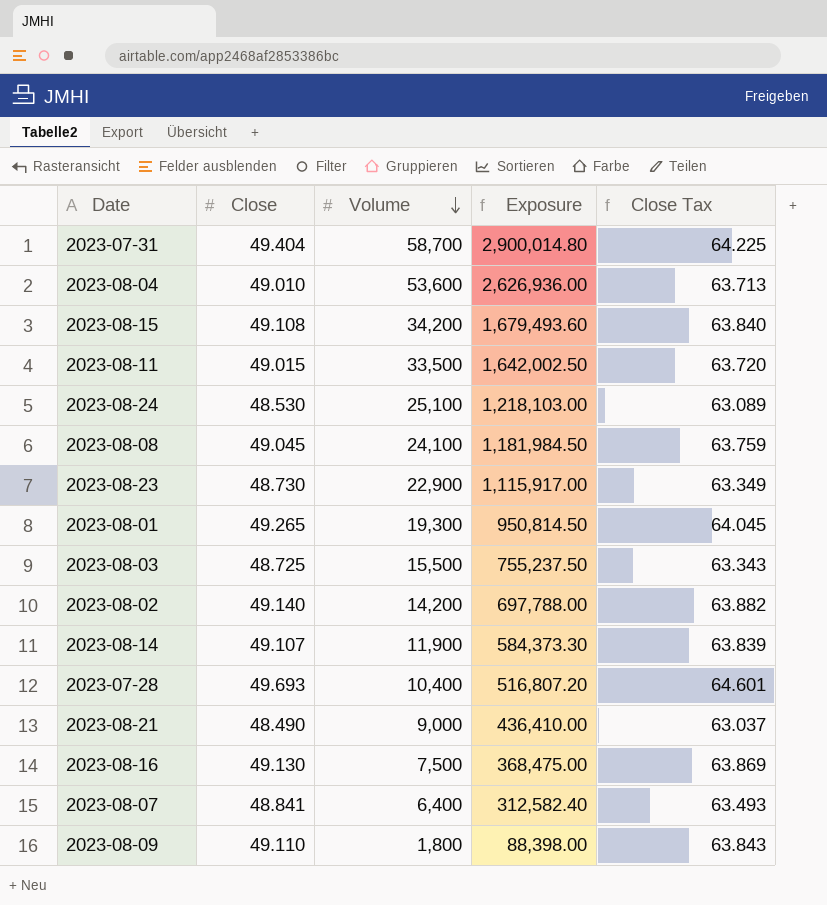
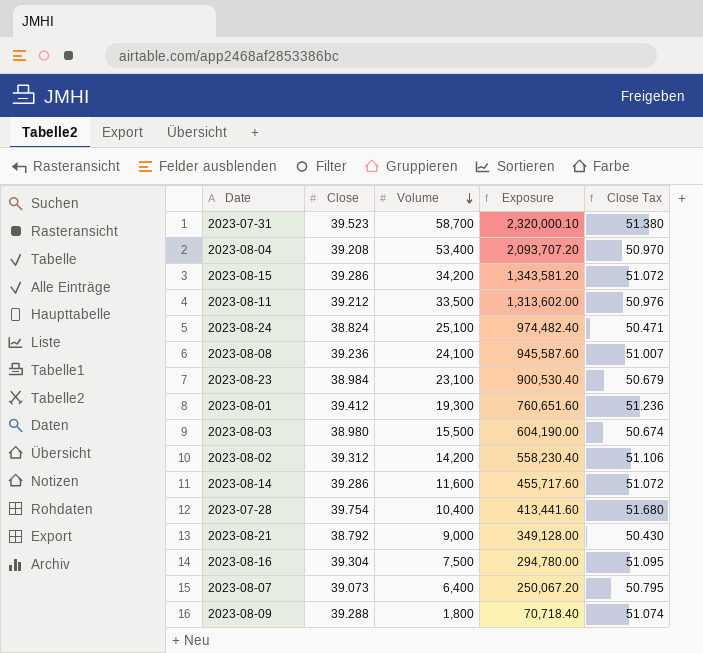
2023-07-31 | Close: 49.404 -> 39.523
2023-07-31 | Exposure: 2,900,014.80 -> 2,320,000.10
2023-07-31 | Close Tax: 64.225 -> 51.380
2023-08-04 | Close: 49.010 -> 39.208
2023-08-04 | Volume: 53,600 -> 53,400
2023-08-04 | Exposure: 2,626,936.00 -> 2,093,707.20
2023-08-04 | Close Tax: 63.713 -> 50.970
2023-08-15 | Close: 49.108 -> 39.286
2023-08-15 | Exposure: 1,679,493.60 -> 1,343,581.20
2023-08-15 | Close Tax: 63.840 -> 51.072
2023-08-11 | Close: 49.015 -> 39.212
2023-08-11 | Exposure: 1,642,002.50 -> 1,313,602.00
2023-08-11 | Close Tax: 63.720 -> 50.976
2023-08-24 | Close: 48.530 -> 38.824
2023-08-24 | Exposure: 1,218,103.00 -> 974,482.40
2023-08-24 | Close Tax: 63.089 -> 50.471
2023-08-08 | Close: 49.045 -> 39.236
2023-08-08 | Exposure: 1,181,984.50 -> 945,587.60
2023-08-08 | Close Tax: 63.759 -> 51.007
2023-08-23 | Close: 48.730 -> 38.984
2023-08-23 | Volume: 22,900 -> 23,100
2023-08-23 | Exposure: 1,115,917.00 -> 900,530.40
2023-08-23 | Close Tax: 63.349 -> 50.679
2023-08-01 | Close: 49.265 -> 39.412
2023-08-01 | Exposure: 950,814.50 -> 760,651.60
2023-08-01 | Close Tax: 64.045 -> 51.236
2023-08-03 | Close: 48.725 -> 38.980
2023-08-03 | Exposure: 755,237.50 -> 604,190.00
2023-08-03 | Close Tax: 63.343 -> 50.674
2023-08-02 | Close: 49.140 -> 39.312
2023-08-02 | Exposure: 697,788.00 -> 558,230.40
2023-08-02 | Close Tax: 63.882 -> 51.106
2023-08-14 | Close: 49.107 -> 39.286
2023-08-14 | Volume: 11,900 -> 11,600
2023-08-14 | Exposure: 584,373.30 -> 455,717.60
2023-08-14 | Close Tax: 63.839 -> 51.072
2023-07-28 | Close: 49.693 -> 39.754
2023-07-28 | Exposure: 516,807.20 -> 413,441.60
2023-07-28 | Close Tax: 64.601 -> 51.680
2023-08-21 | Close: 48.490 -> 38.792
2023-08-21 | Exposure: 436,410.00 -> 349,128.00
2023-08-21 | Close Tax: 63.037 -> 50.430
2023-08-16 | Close: 49.130 -> 39.304
2023-08-16 | Exposure: 368,475.00 -> 294,780.00
2023-08-16 | Close Tax: 63.869 -> 51.095
2023-08-07 | Close: 48.841 -> 39.073
2023-08-07 | Exposure: 312,582.40 -> 250,067.20
2023-08-07 | Close Tax: 63.493 -> 50.795
2023-08-09 | Close: 49.110 -> 39.288
2023-08-09 | Exposure: 88,398.00 -> 70,718.40
2023-08-09 | Close Tax: 63.843 -> 51.074

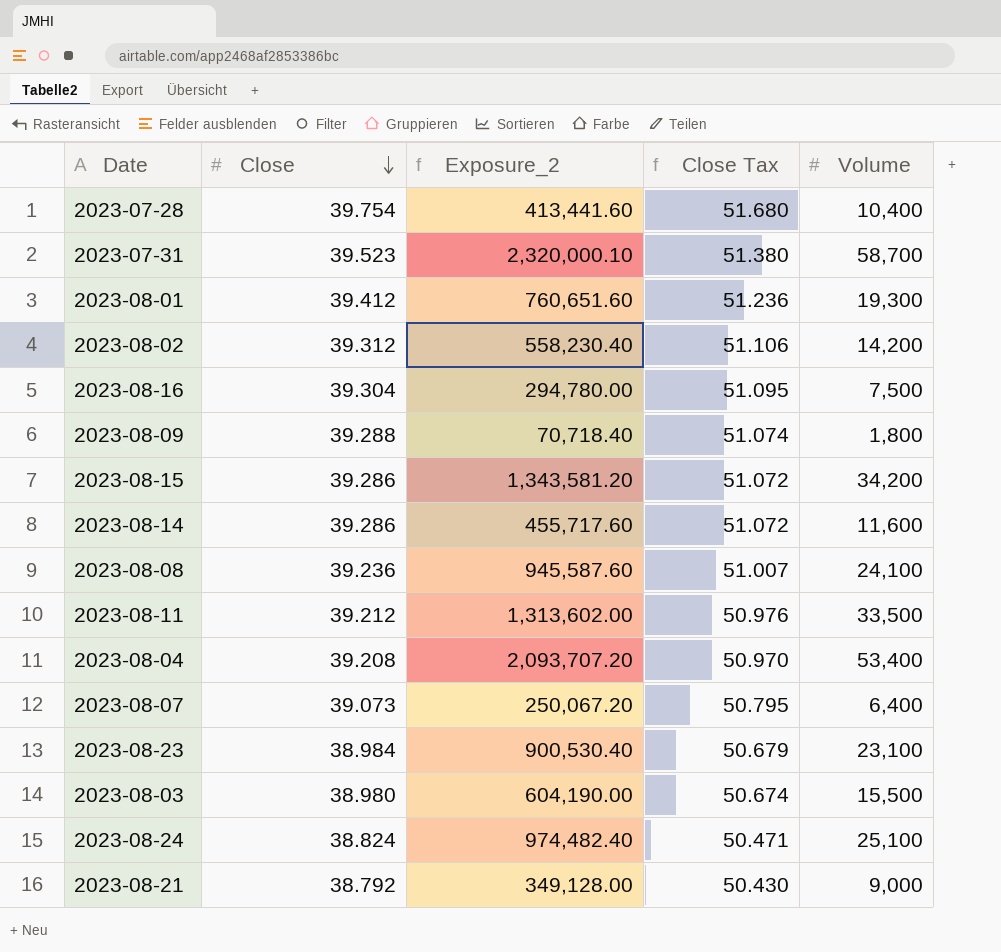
row order: Volume descending -> Close descending
column name: Exposure -> Exposure_2
column Volume | position: 3 -> 5

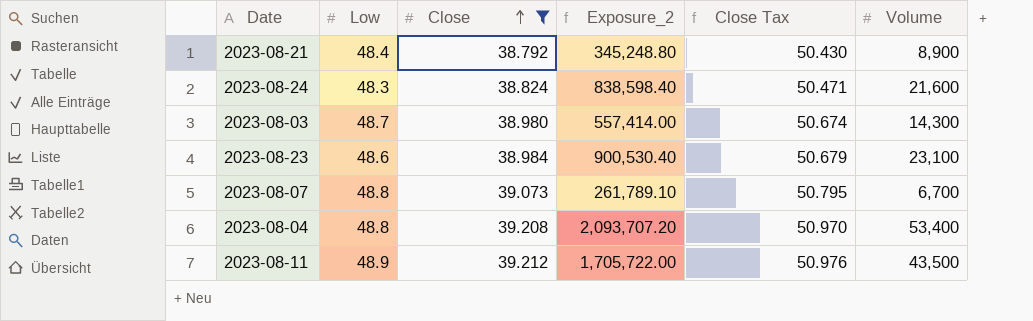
filter: none -> Close <= 39.212
row order: Close descending -> Close ascending
column Low | position: none -> 2
2023-08-21 | Exposure_2: 349,128.00 -> 345,248.80
2023-08-21 | Volume: 9,000 -> 8,900
2023-08-24 | Exposure_2: 974,482.40 -> 838,598.40
2023-08-24 | Volume: 25,100 -> 21,600
2023-08-03 | Exposure_2: 604,190.00 -> 557,414.00
2023-08-03 | Volume: 15,500 -> 14,300
2023-08-07 | Exposure_2: 250,067.20 -> 261,789.10
2023-08-07 | Volume: 6,400 -> 6,700
2023-08-11 | Exposure_2: 1,313,602.00 -> 1,705,722.00
2023-08-11 | Volume: 33,500 -> 43,500

